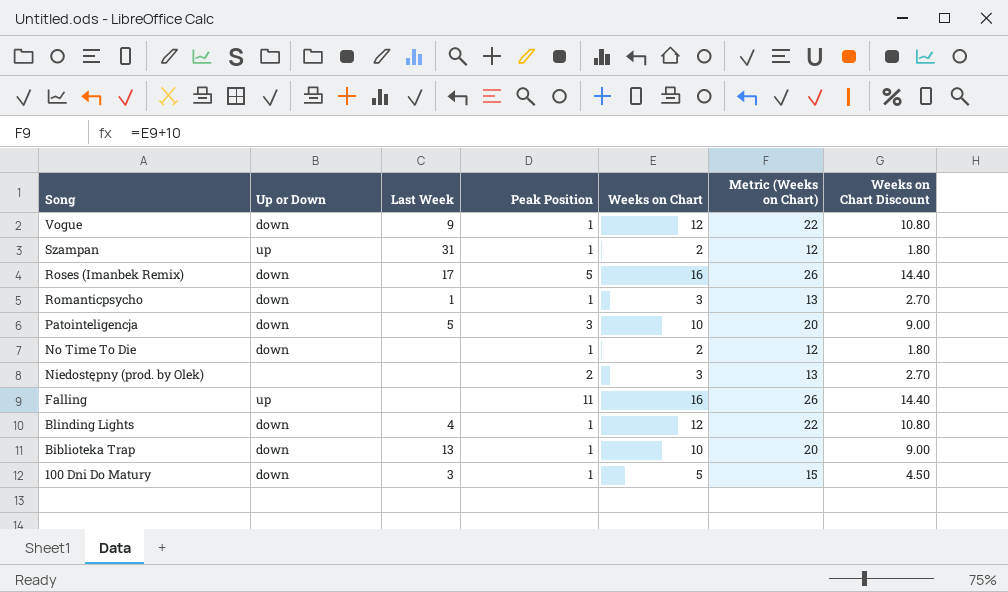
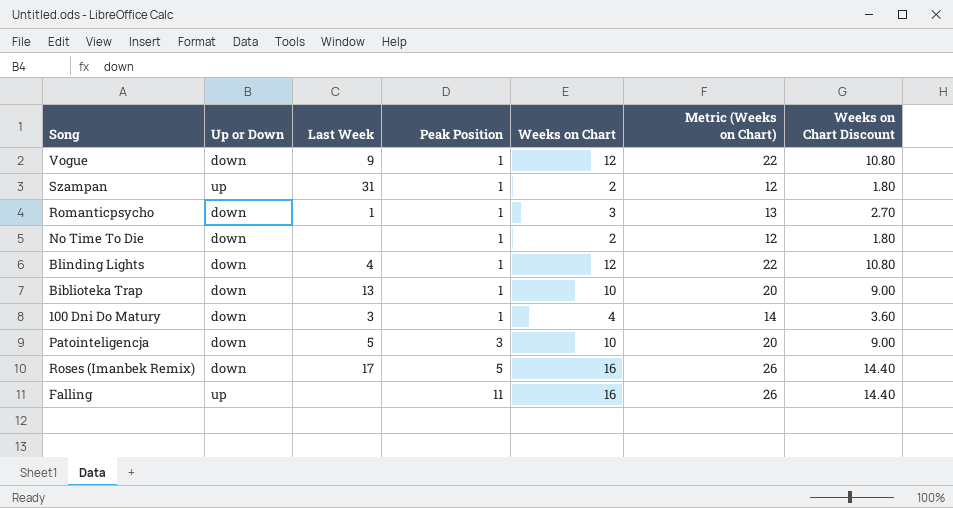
row order: Song descending -> Peak Position ascending
row Niedostępny (prod. by Olek): none | none | 2 | 3 | 13 | 2.70 -> none
100 Dni Do Matury | Weeks on Chart: 5 -> 4
100 Dni Do Matury | Metric (Weeks on Chart): 15 -> 14
100 Dni Do Matury | Weeks on Chart Discount: 4.50 -> 3.60

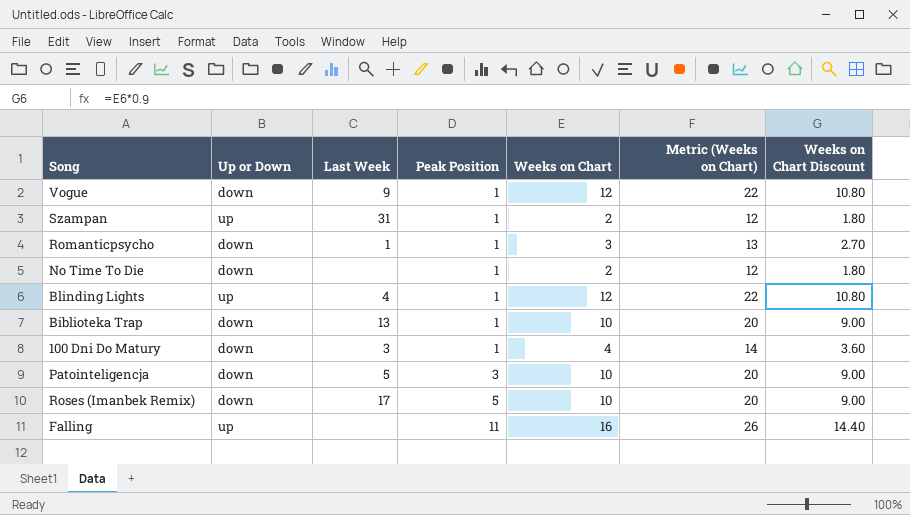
Blinding Lights | Up or Down: down -> up
Roses (Imanbek Remix) | Weeks on Chart: 16 -> 10
Roses (Imanbek Remix) | Metric (Weeks on Chart): 26 -> 20
Roses (Imanbek Remix) | Weeks on Chart Discount: 14.40 -> 9.00

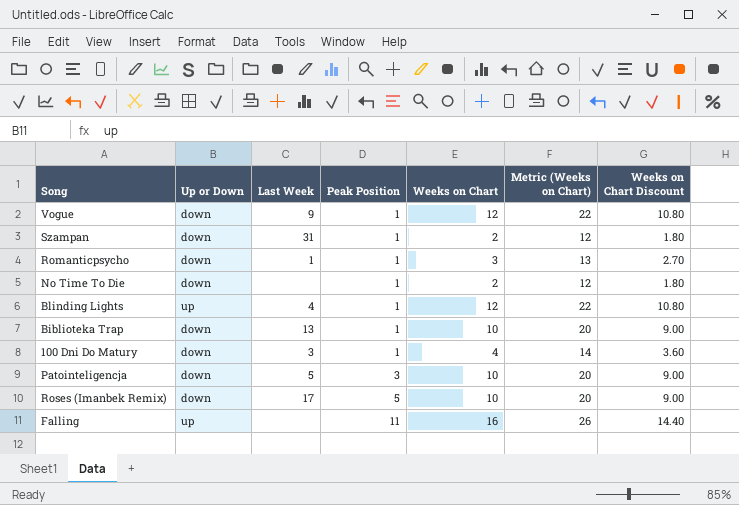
Szampan | Up or Down: up -> down

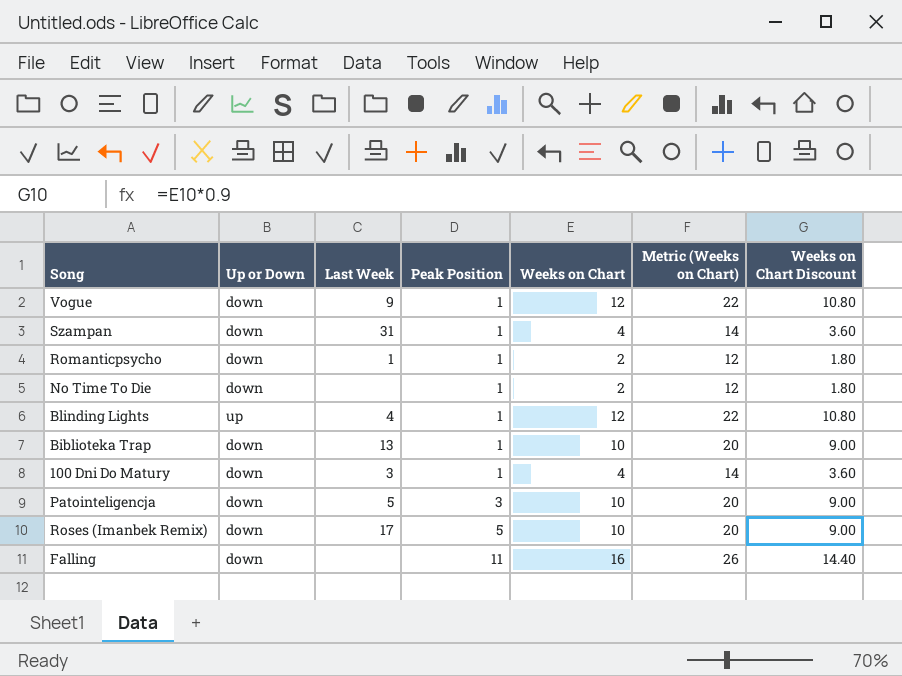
Szampan | Weeks on Chart: 2 -> 4
Szampan | Metric (Weeks on Chart): 12 -> 14
Szampan | Weeks on Chart Discount: 1.80 -> 3.60
Romanticpsycho | Weeks on Chart: 3 -> 2
Romanticpsycho | Metric (Weeks on Chart): 13 -> 12
Romanticpsycho | Weeks on Chart Discount: 2.70 -> 1.80
Falling | Up or Down: up -> down

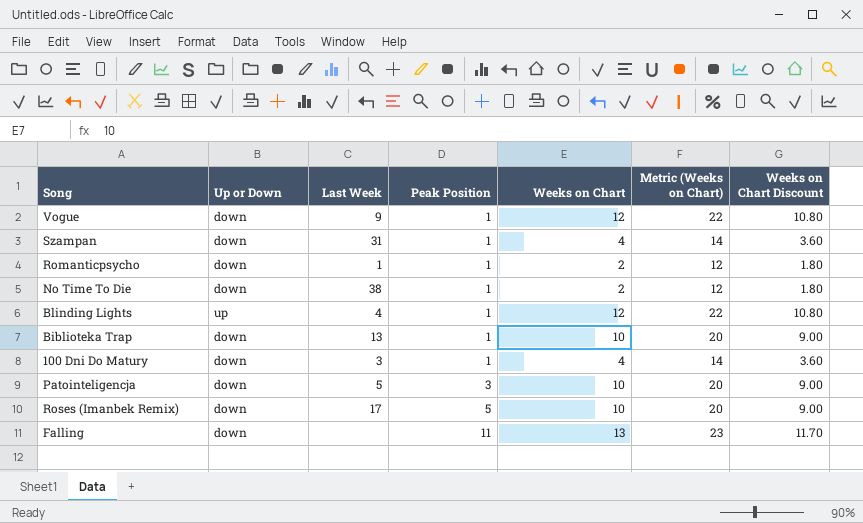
No Time To Die | Last Week: none -> 38
Falling | Weeks on Chart: 16 -> 13
Falling | Metric (Weeks on Chart): 26 -> 23
Falling | Weeks on Chart Discount: 14.40 -> 11.70

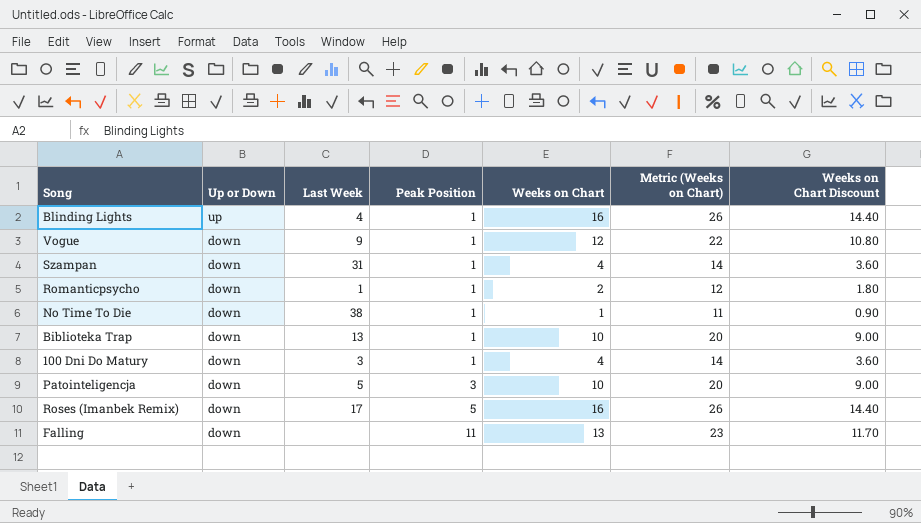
row order: Peak Position ascending -> Up or Down descending
Blinding Lights | Weeks on Chart: 12 -> 16
Blinding Lights | Metric (Weeks on Chart): 22 -> 26
Blinding Lights | Weeks on Chart Discount: 10.80 -> 14.40
No Time To Die | Weeks on Chart: 2 -> 1
No Time To Die | Metric (Weeks on Chart): 12 -> 11
No Time To Die | Weeks on Chart Discount: 1.80 -> 0.90
Roses (Imanbek Remix) | Weeks on Chart: 10 -> 16
Roses (Imanbek Remix) | Metric (Weeks on Chart): 20 -> 26
Roses (Imanbek Remix) | Weeks on Chart Discount: 9.00 -> 14.40

